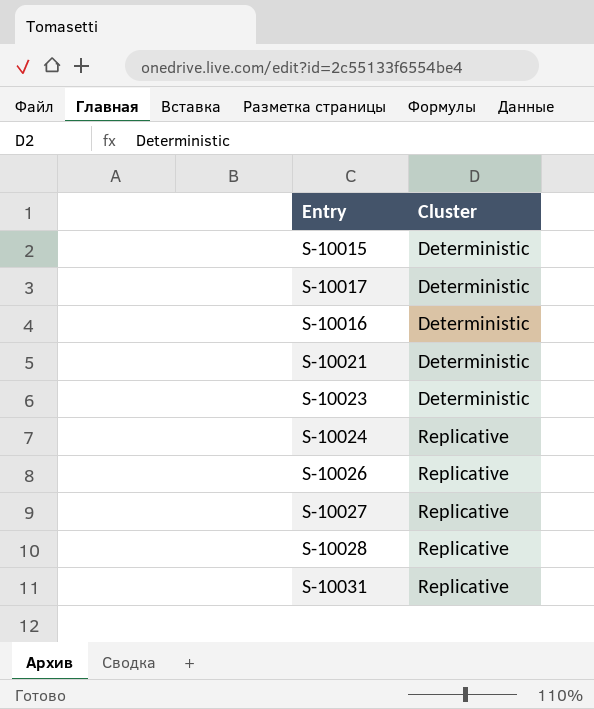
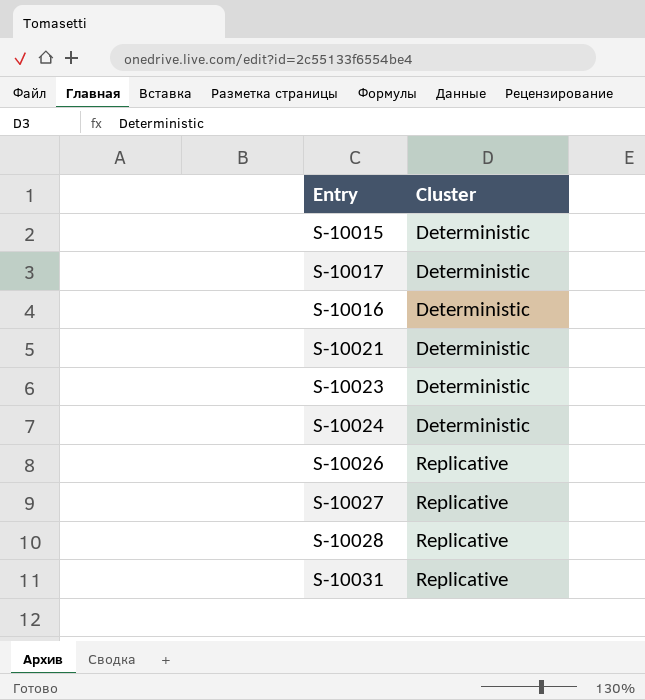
S-10024 | Cluster: Replicative -> Deterministic

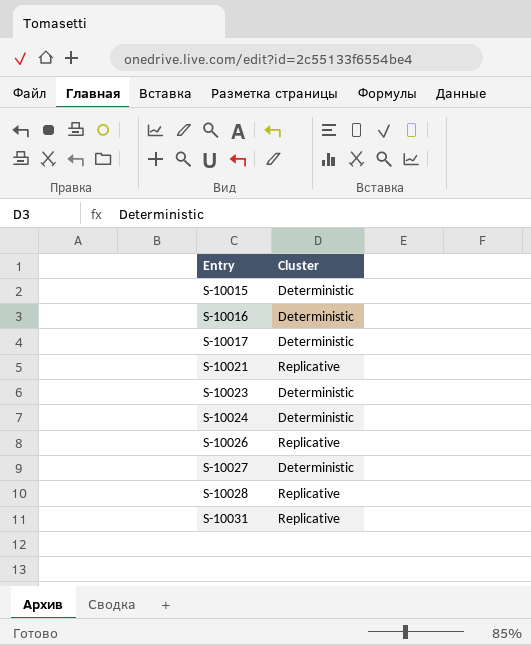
row order: Cluster ascending -> Entry ascending
S-10021 | Cluster: Deterministic -> Replicative
S-10027 | Cluster: Replicative -> Deterministic

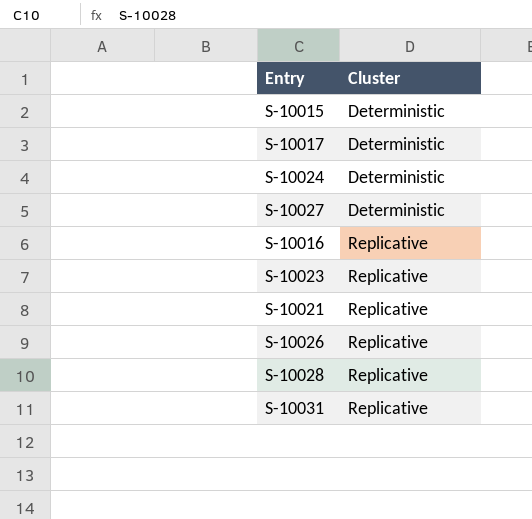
row order: Entry ascending -> Cluster ascending
S-10016 | Cluster: Deterministic -> Replicative
S-10023 | Cluster: Deterministic -> Replicative

